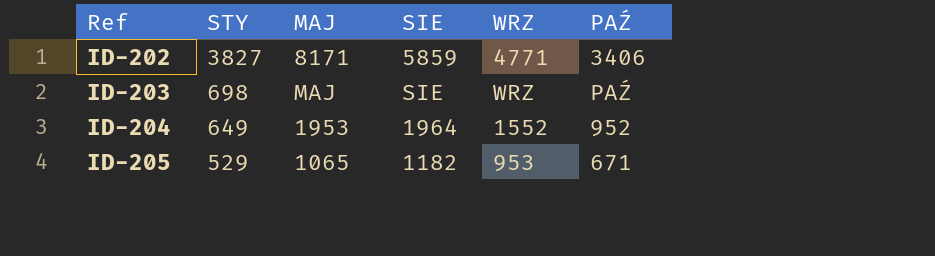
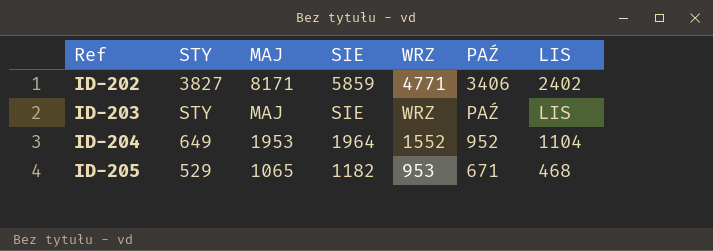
column LIS | position: none -> 7
ID-203 | STY: 698 -> STY

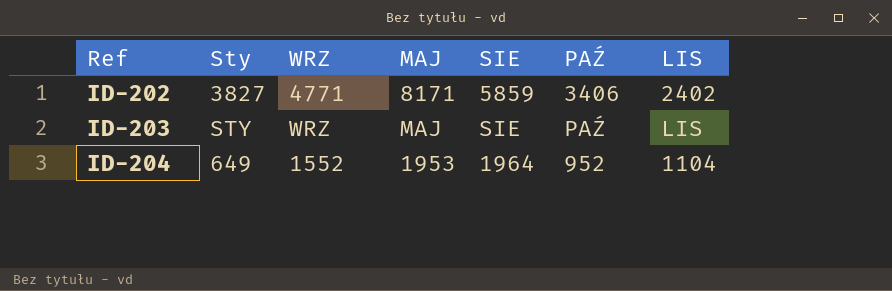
column name: STY -> Sty
column WRZ | position: 5 -> 3
row ID-205: 529 | 1065 | 1182 | 953 | 671 | 468 -> none

